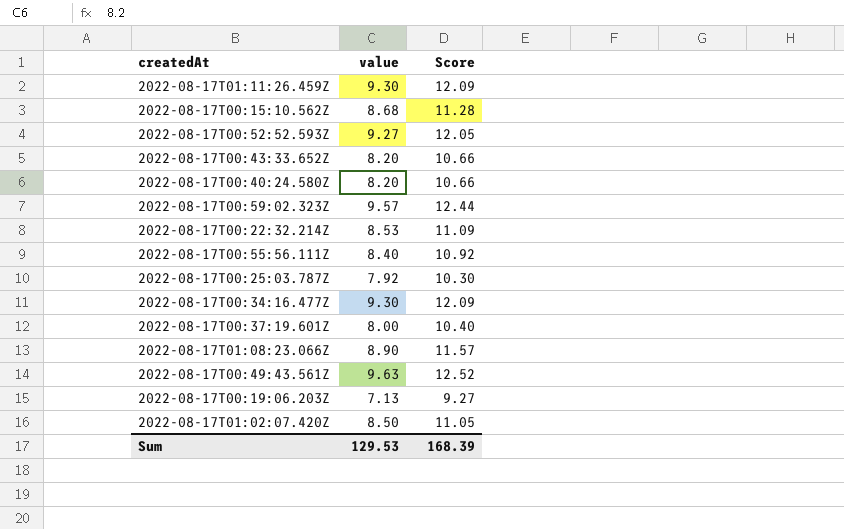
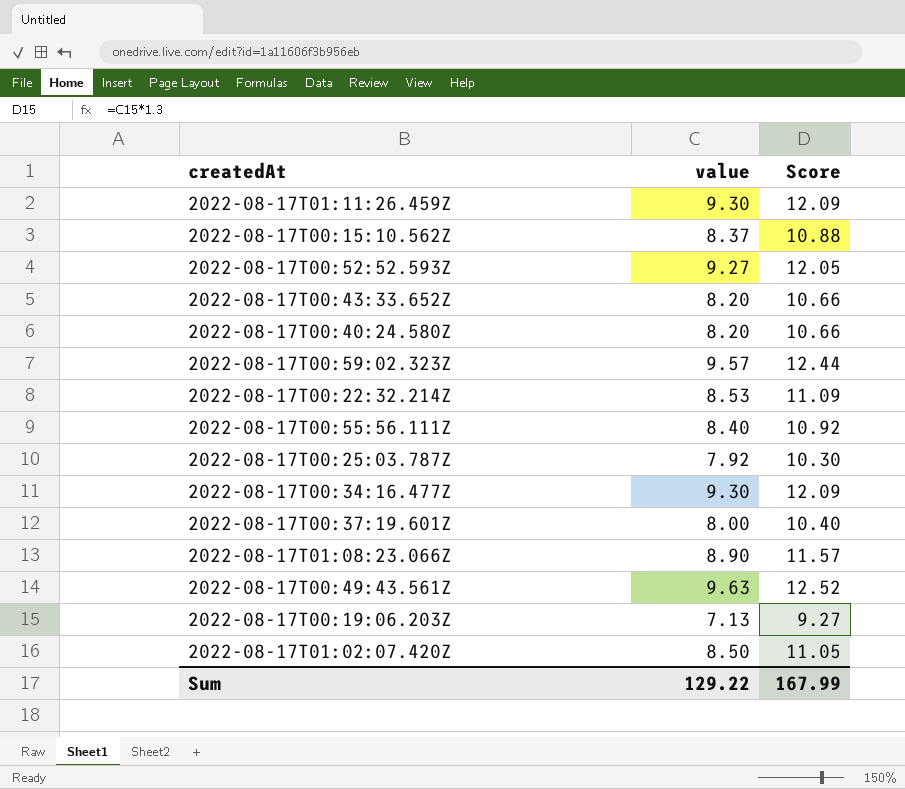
2022-08-17T00:15:10.562Z | value: 8.68 -> 8.37
2022-08-17T00:15:10.562Z | Score: 11.28 -> 10.88
Sum | value: 129.53 -> 129.22
Sum | Score: 168.39 -> 167.99

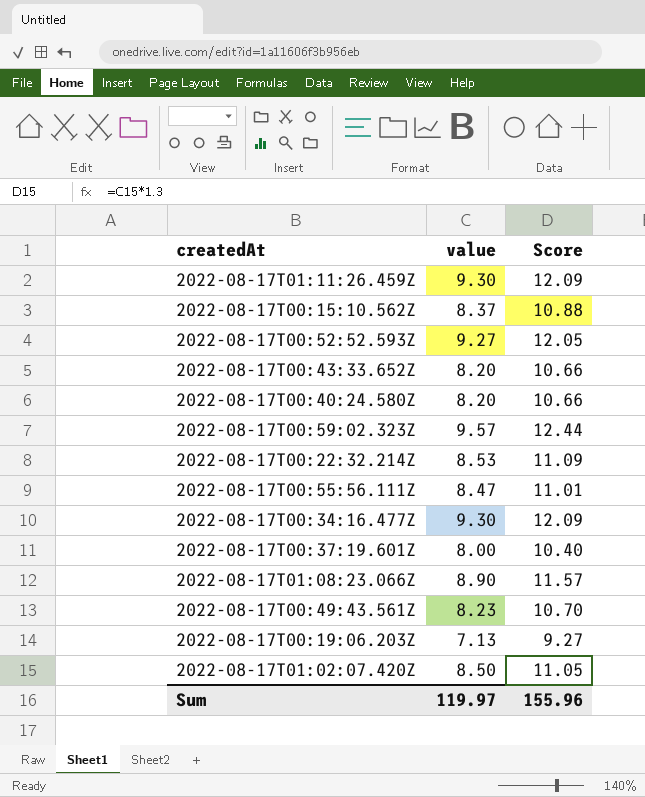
row 2022-08-17T00:25:03.787Z: 7.92 | 10.30 -> none
2022-08-17T00:55:56.111Z | value: 8.40 -> 8.47
2022-08-17T00:55:56.111Z | Score: 10.92 -> 11.01
2022-08-17T00:49:43.561Z | value: 9.63 -> 8.23
2022-08-17T00:49:43.561Z | Score: 12.52 -> 10.70
Sum | value: 129.22 -> 119.97
Sum | Score: 167.99 -> 155.96

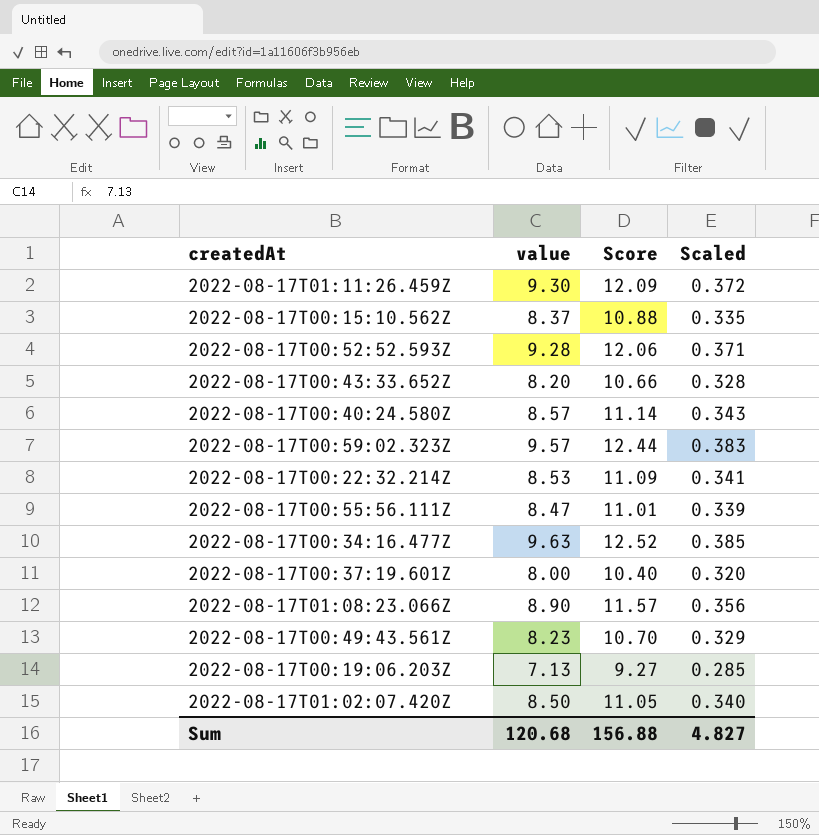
column Scaled | formula: none -> [value] * 0.04
2022-08-17T00:52:52.593Z | value: 9.27 -> 9.28
2022-08-17T00:52:52.593Z | Score: 12.05 -> 12.06
2022-08-17T00:40:24.580Z | value: 8.20 -> 8.57
2022-08-17T00:40:24.580Z | Score: 10.66 -> 11.14
2022-08-17T00:34:16.477Z | value: 9.30 -> 9.63
2022-08-17T00:34:16.477Z | Score: 12.09 -> 12.52
Sum | value: 119.97 -> 120.68
Sum | Score: 155.96 -> 156.88

